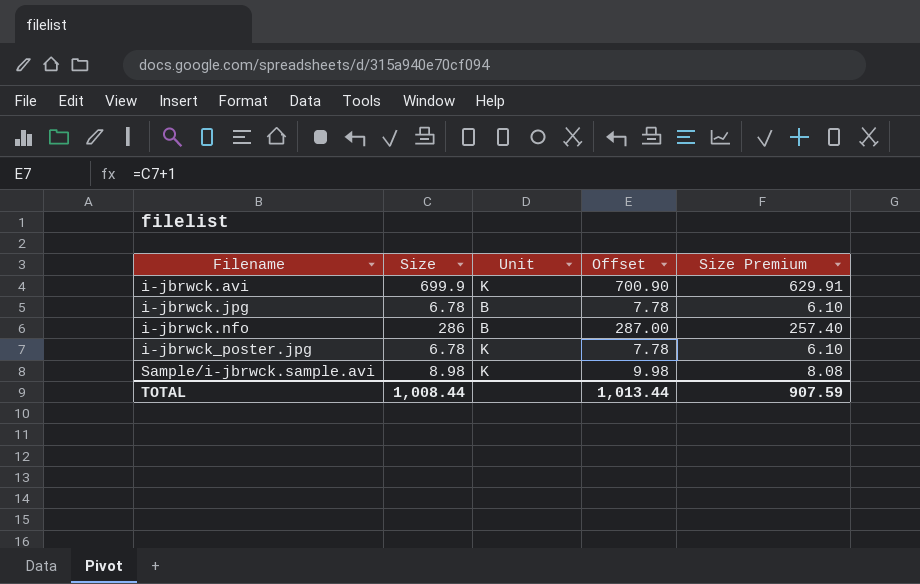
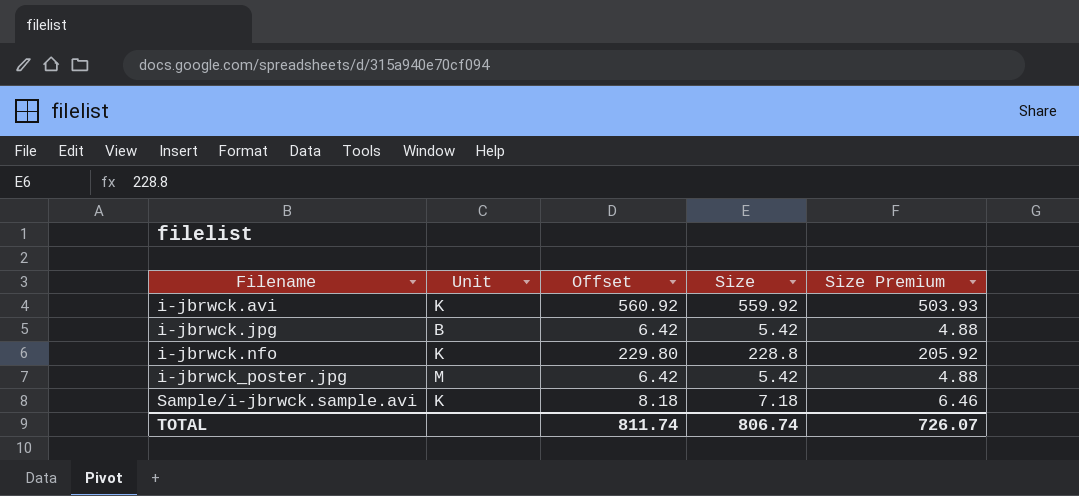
column Size | position: 2 -> 4
i-jbrwck.avi | Offset: 700.90 -> 560.92
i-jbrwck.avi | Size: 699.9 -> 559.92
i-jbrwck.avi | Size Premium: 629.91 -> 503.93
i-jbrwck.jpg | Offset: 7.78 -> 6.42
i-jbrwck.jpg | Size: 6.78 -> 5.42
i-jbrwck.jpg | Size Premium: 6.10 -> 4.88
i-jbrwck.nfo | Unit: B -> K
i-jbrwck.nfo | Offset: 287.00 -> 229.80
i-jbrwck.nfo | Size: 286 -> 228.8
i-jbrwck.nfo | Size Premium: 257.40 -> 205.92
i-jbrwck_poster.jpg | Unit: K -> M
i-jbrwck_poster.jpg | Offset: 7.78 -> 6.42
i-jbrwck_poster.jpg | Size: 6.78 -> 5.42
i-jbrwck_poster.jpg | Size Premium: 6.10 -> 4.88
Sample/i-jbrwck.sample.avi | Offset: 9.98 -> 8.18
Sample/i-jbrwck.sample.avi | Size: 8.98 -> 7.18
Sample/i-jbrwck.sample.avi | Size Premium: 8.08 -> 6.46
TOTAL | Offset: 1,013.44 -> 811.74
TOTAL | Size: 1,008.44 -> 806.74
TOTAL | Size Premium: 907.59 -> 726.07

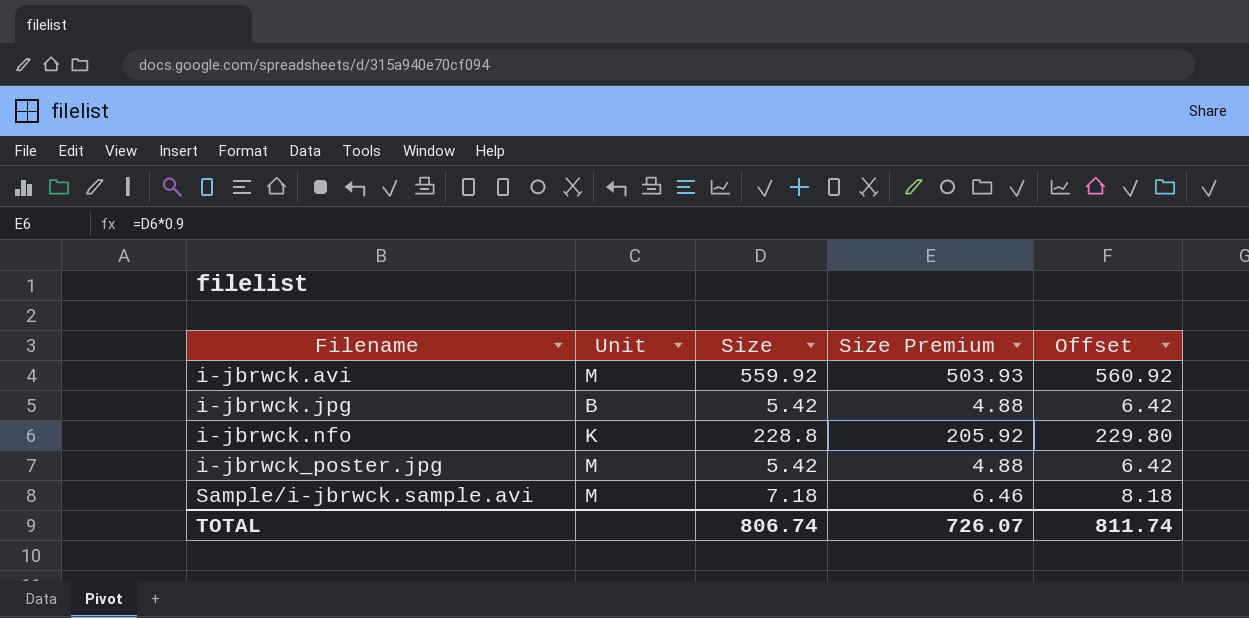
column Offset | position: 3 -> 5
i-jbrwck.avi | Unit: K -> M
Sample/i-jbrwck.sample.avi | Unit: K -> M

